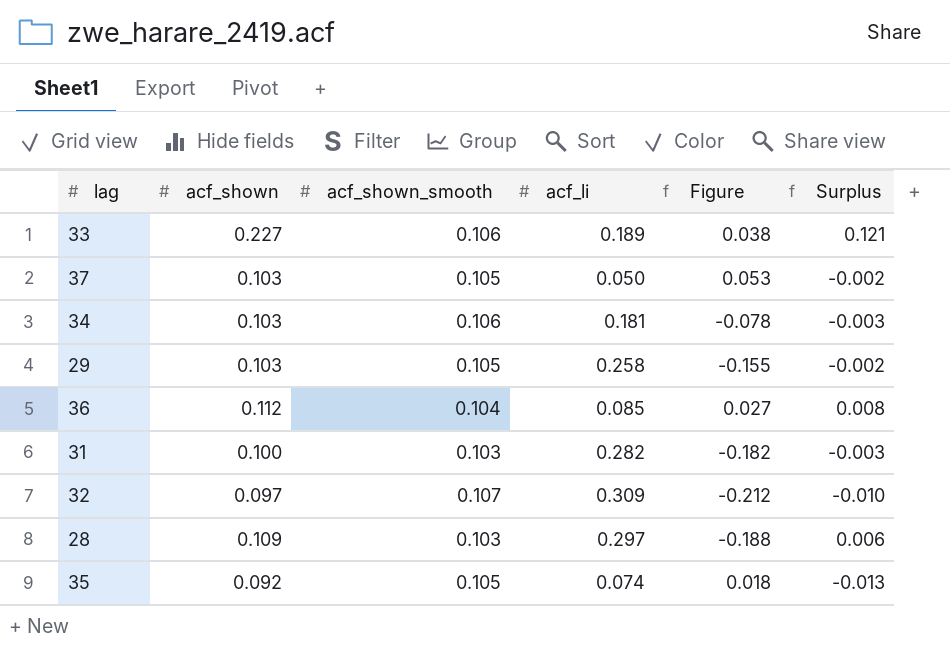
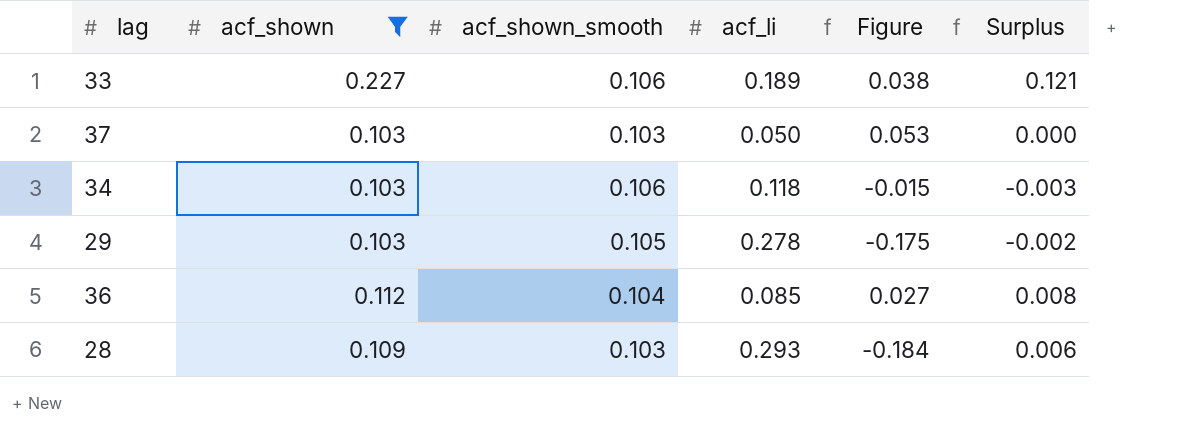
filter: none -> acf_shown >= 0.103
37 | acf_shown_smooth: 0.105 -> 0.103
37 | Surplus: -0.002 -> 0.000
34 | acf_li: 0.181 -> 0.118
34 | Figure: -0.078 -> -0.015
29 | acf_li: 0.258 -> 0.278
29 | Figure: -0.155 -> -0.175
28 | acf_li: 0.297 -> 0.293
28 | Figure: -0.188 -> -0.184

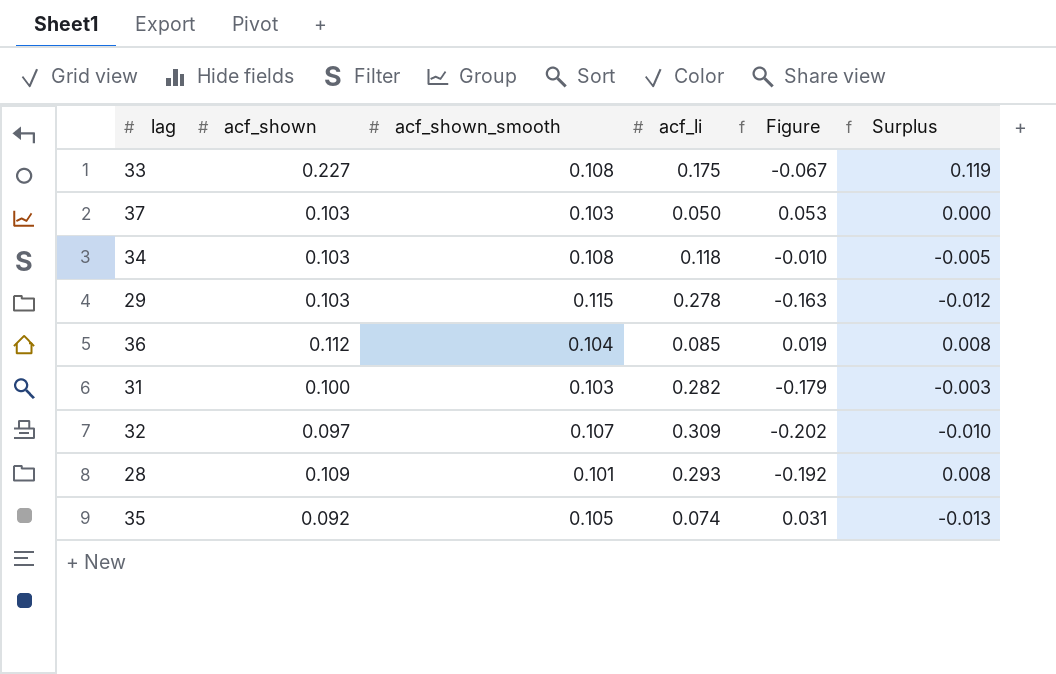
filter: acf_shown >= 0.103 -> none
column Figure | formula: [acf_shown] - [acf_li] -> [acf_shown_smooth] - [acf_li]
33 | acf_shown_smooth: 0.106 -> 0.108
33 | acf_li: 0.189 -> 0.175
33 | Surplus: 0.121 -> 0.119
34 | acf_shown_smooth: 0.106 -> 0.108
34 | Surplus: -0.003 -> -0.005
29 | acf_shown_smooth: 0.105 -> 0.115
29 | Surplus: -0.002 -> -0.012
28 | acf_shown_smooth: 0.103 -> 0.101
28 | Surplus: 0.006 -> 0.008

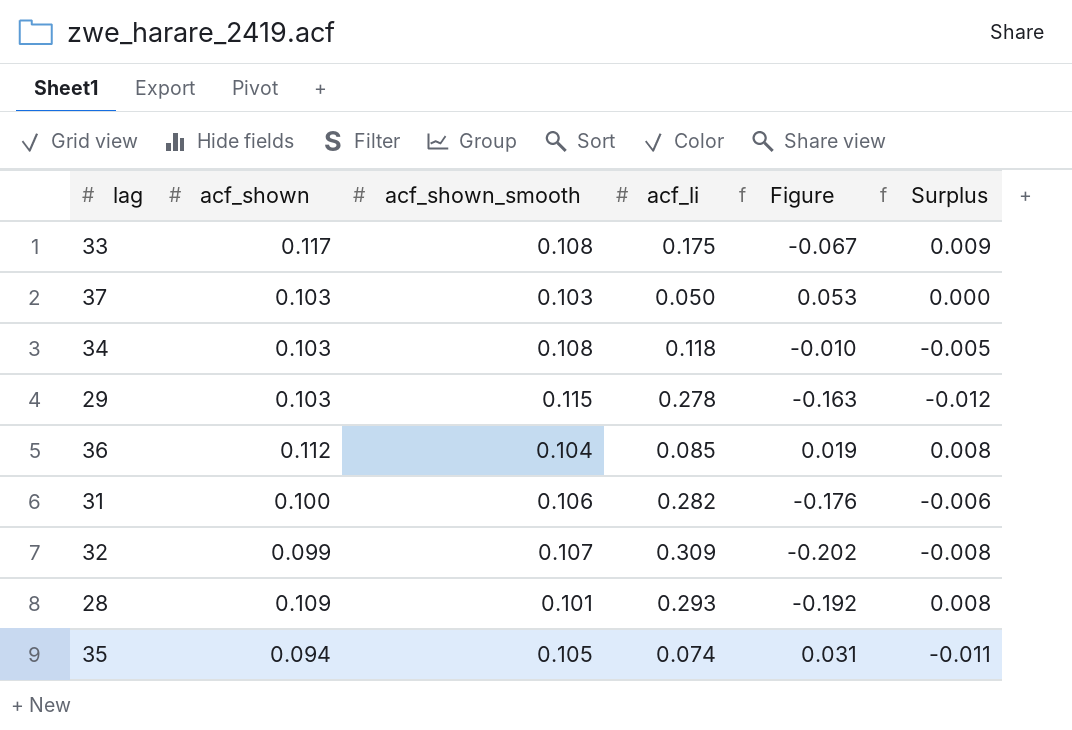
33 | acf_shown: 0.227 -> 0.117
33 | Surplus: 0.119 -> 0.009
31 | acf_shown_smooth: 0.103 -> 0.106
31 | Figure: -0.179 -> -0.176
31 | Surplus: -0.003 -> -0.006
32 | acf_shown: 0.097 -> 0.099
32 | Surplus: -0.010 -> -0.008
35 | acf_shown: 0.092 -> 0.094
35 | Surplus: -0.013 -> -0.011

